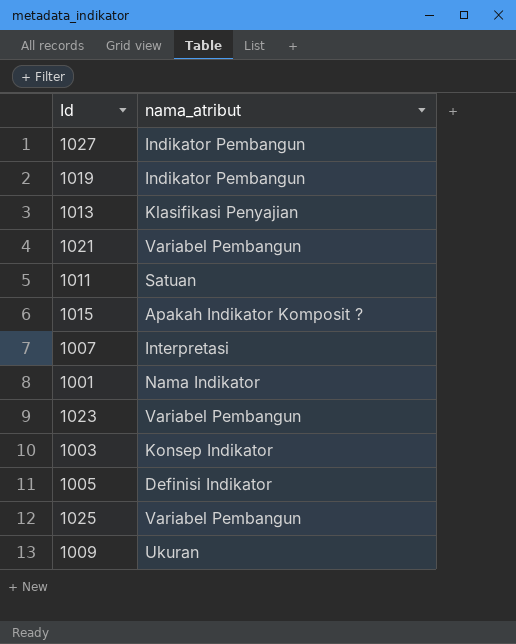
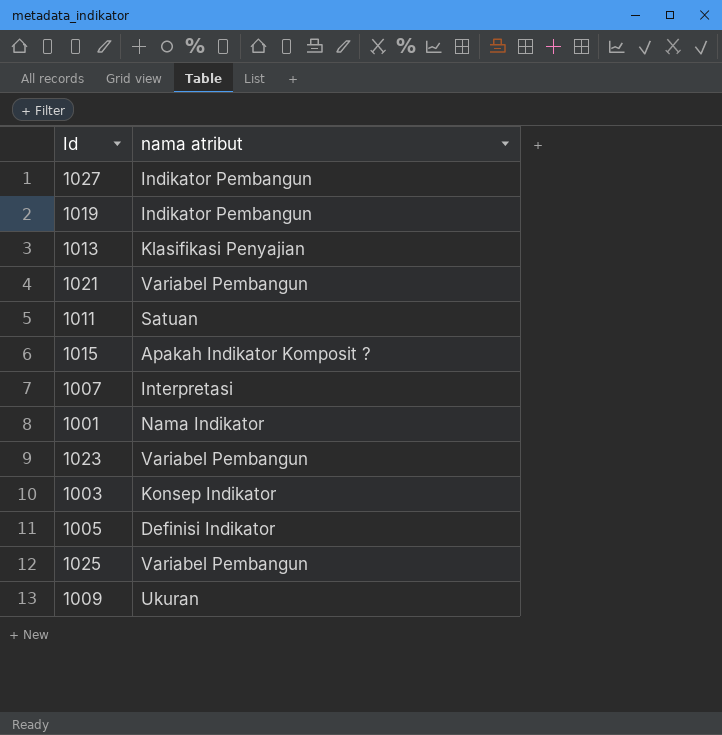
column name: nama_atribut -> nama atribut

